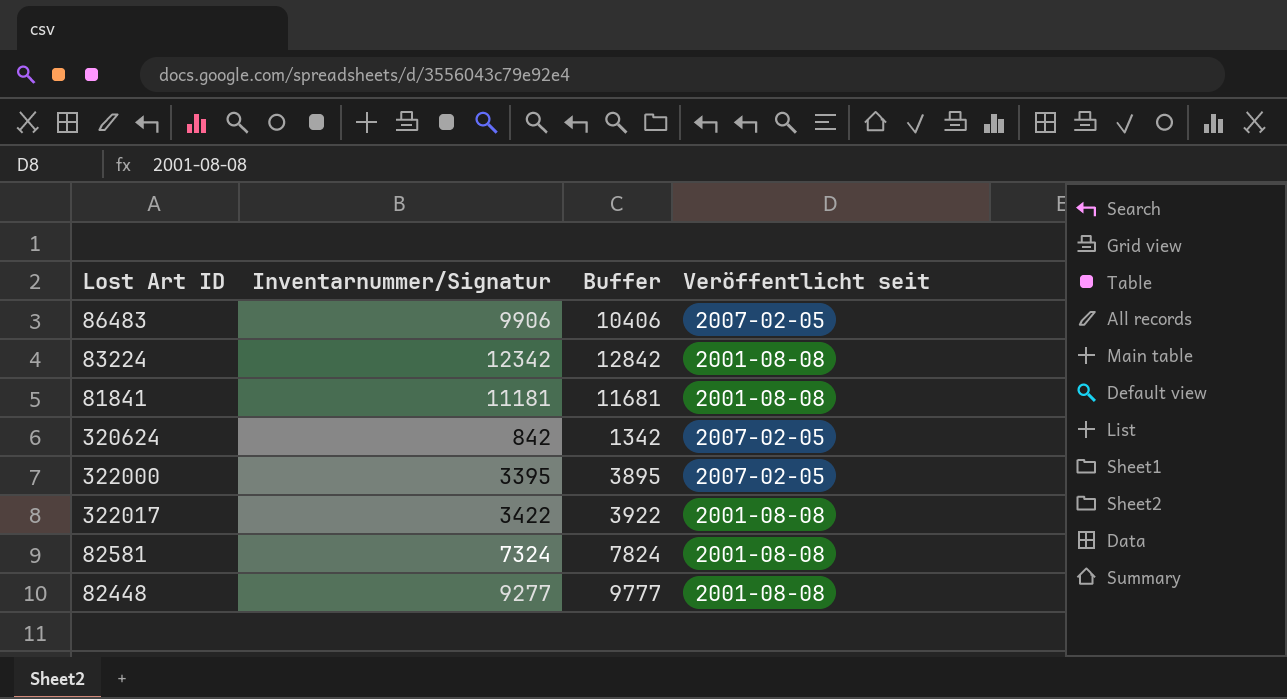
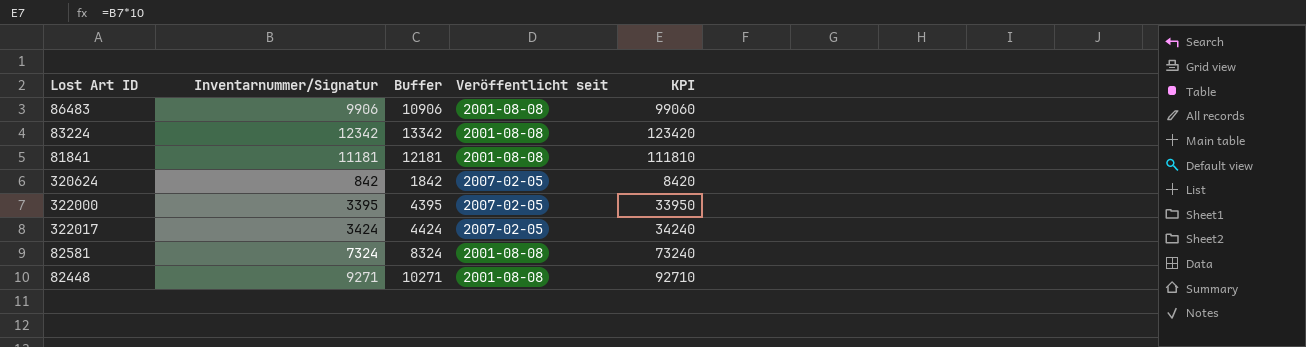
column Buffer | formula: [Inventarnummer/Signatur] + 500 -> [Inventarnummer/Signatur] + 1000
column KPI | formula: none -> [Inventarnummer/Signatur] * 10
86483 | Veröffentlicht seit: 2007-02-05 -> 2001-08-08
322017 | Inventarnummer/Signatur: 3422 -> 3424
322017 | Veröffentlicht seit: 2001-08-08 -> 2007-02-05
82448 | Inventarnummer/Signatur: 9277 -> 9271

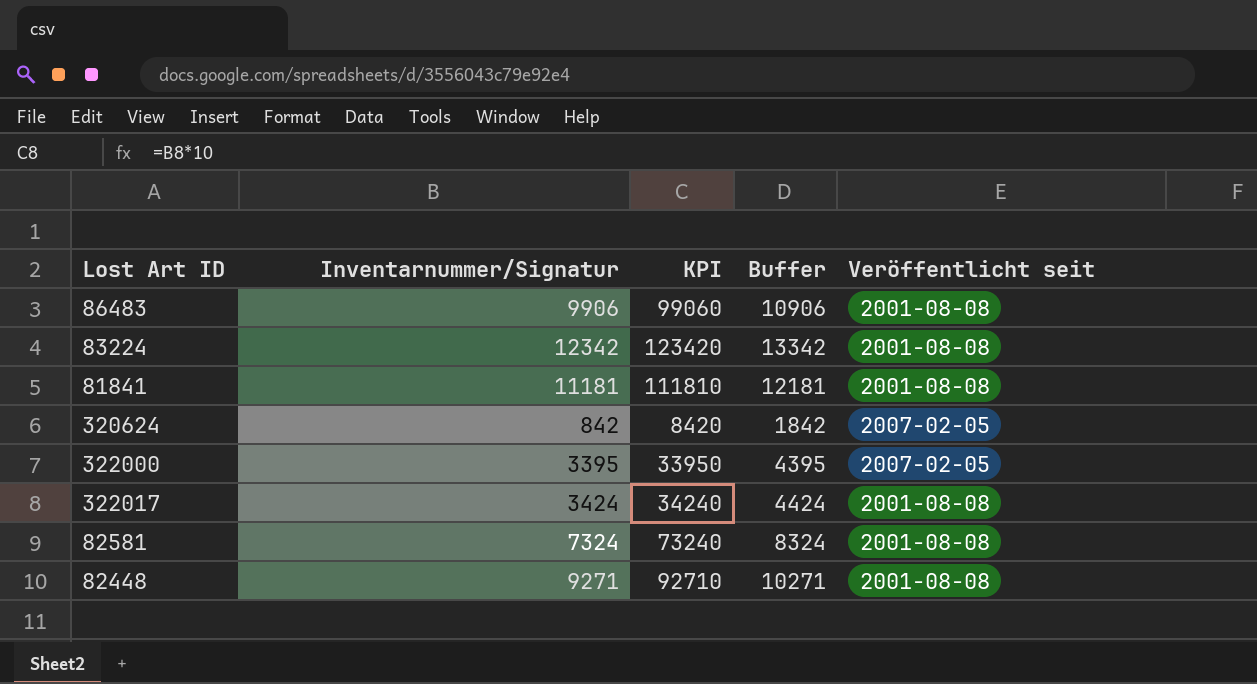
column KPI | position: 5 -> 3
322017 | Veröffentlicht seit: 2007-02-05 -> 2001-08-08

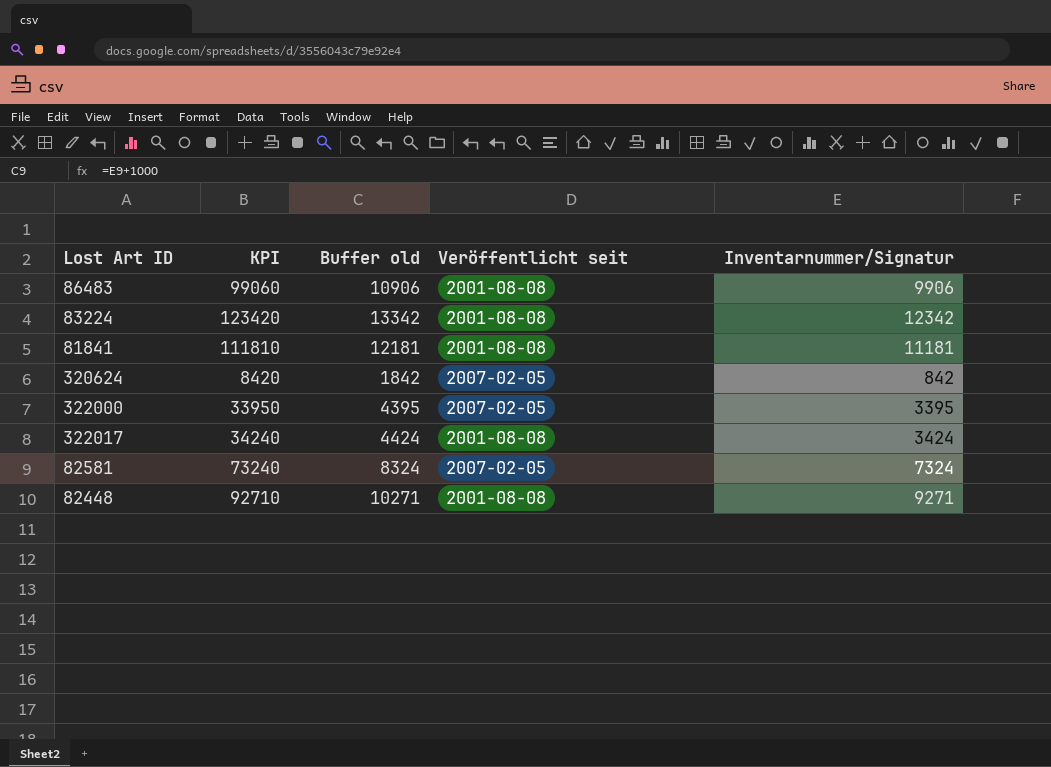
column name: Buffer -> Buffer old
column Inventarnummer/Signatur | position: 2 -> 5
82581 | Veröffentlicht seit: 2001-08-08 -> 2007-02-05

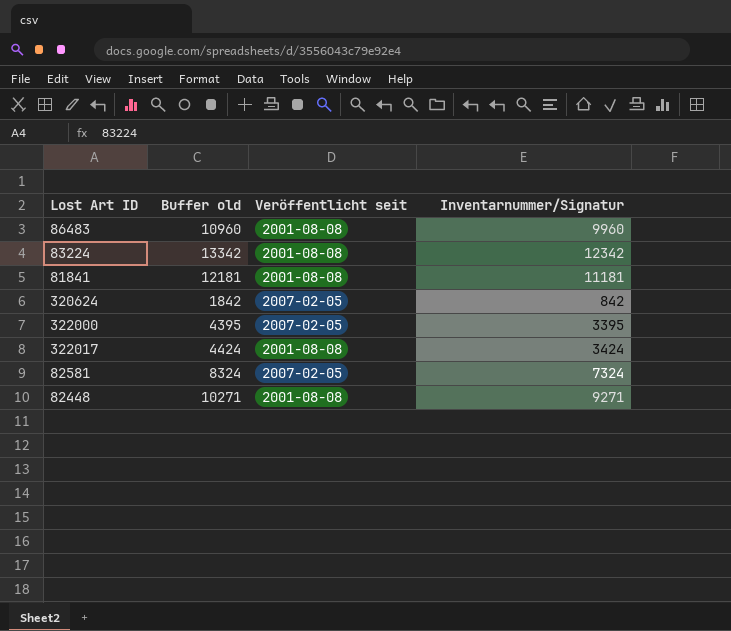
column KPI | formula: [Inventarnummer/Signatur] * 10 -> none
86483 | Buffer old: 10906 -> 10960
86483 | Inventarnummer/Signatur: 9906 -> 9960

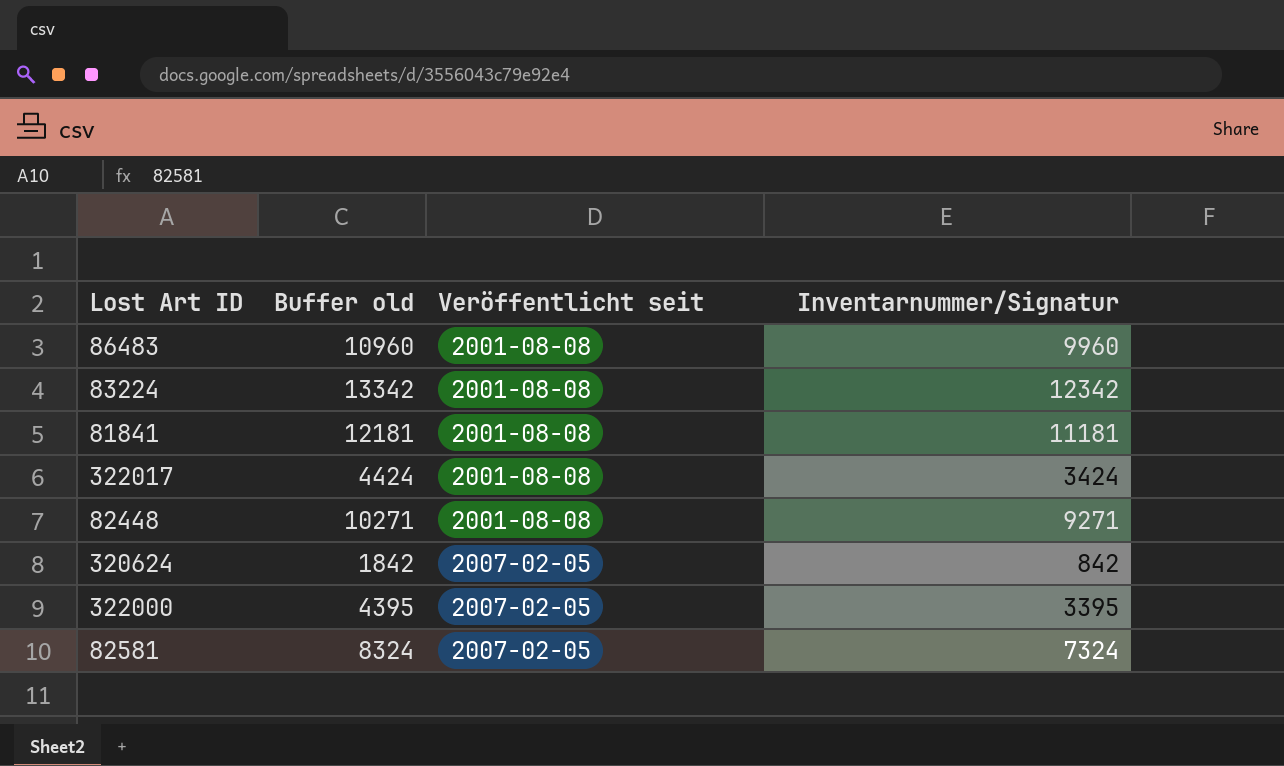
row order: none -> Veröffentlicht seit ascending

